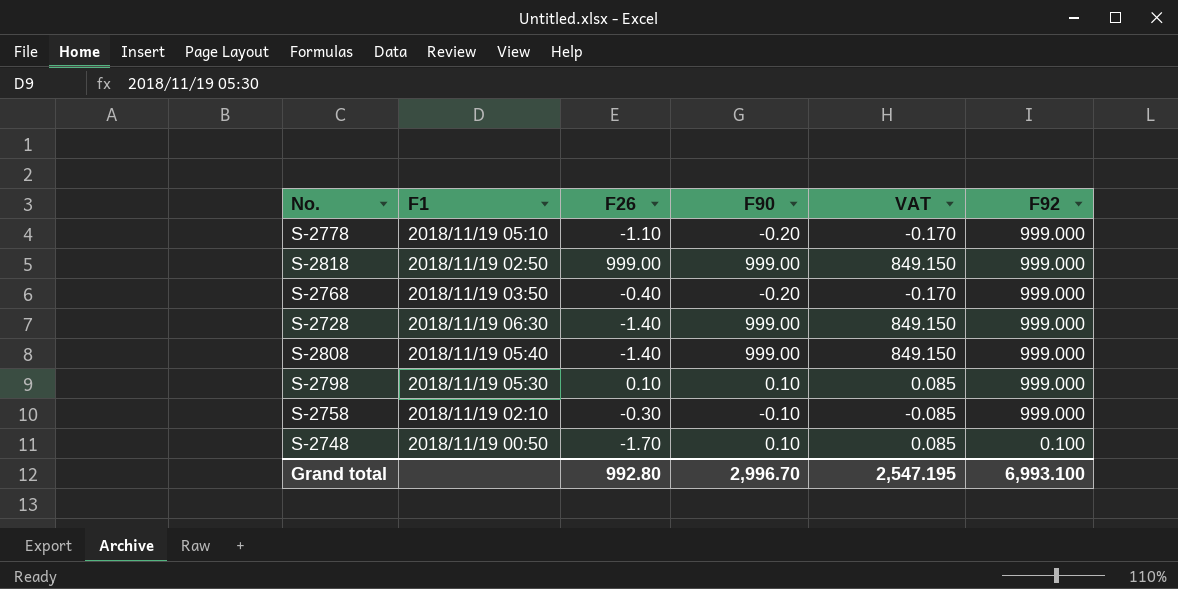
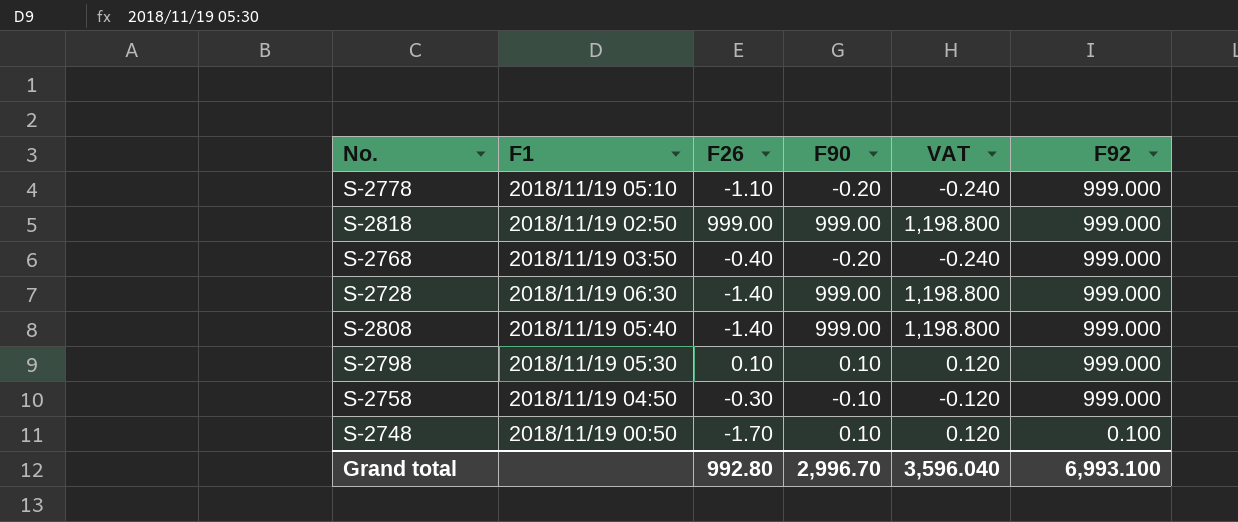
column VAT | formula: [F90] * 0.85 -> [F90] * 1.2
S-2758 | F1: 2018/11/19 02:10 -> 2018/11/19 04:50
Grand total | VAT: 2,547.195 -> 3,596.040

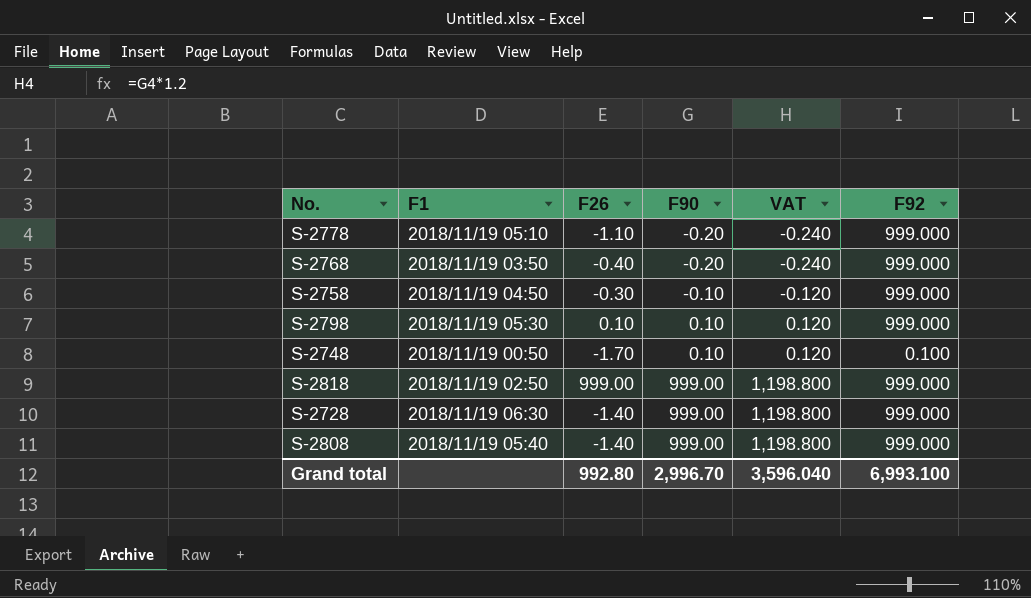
row order: F92 descending -> F90 ascending

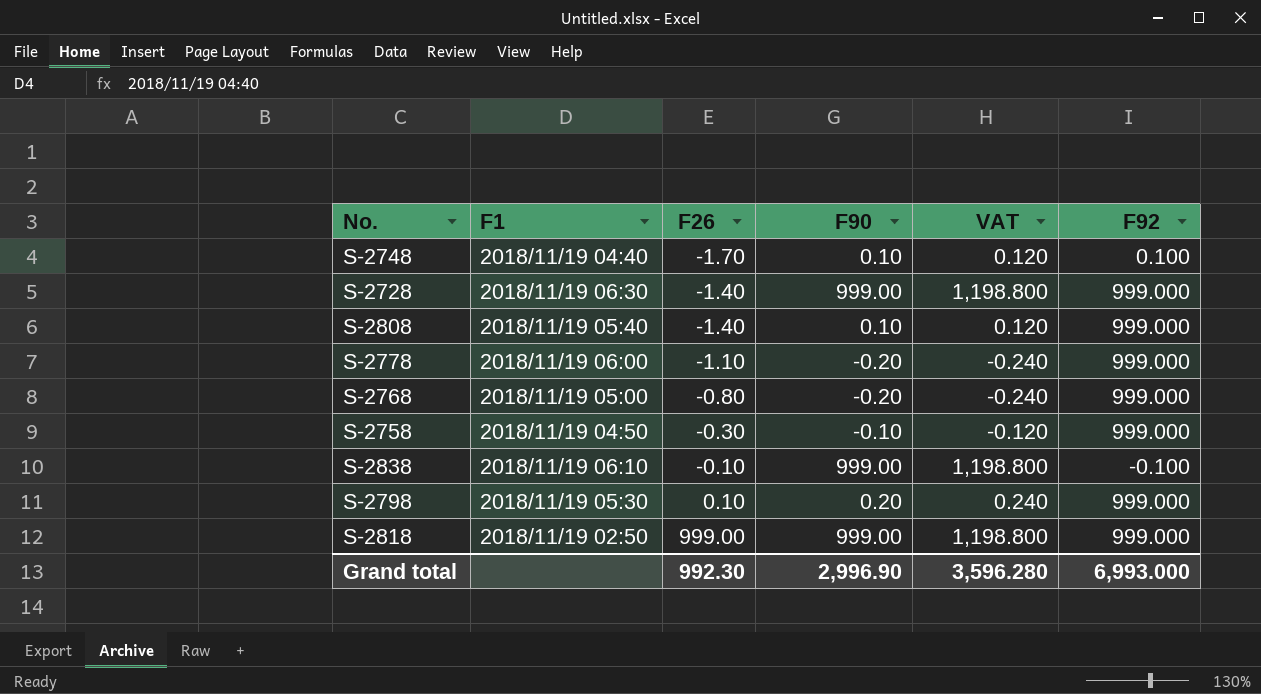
row order: F90 ascending -> F26 ascending
S-2748 | F1: 2018/11/19 00:50 -> 2018/11/19 04:40
S-2808 | F90: 999.00 -> 0.10
S-2808 | VAT: 1,198.800 -> 0.120
S-2778 | F1: 2018/11/19 05:10 -> 2018/11/19 06:00
S-2768 | F1: 2018/11/19 03:50 -> 2018/11/19 05:00
S-2768 | F26: -0.40 -> -0.80
row S-2838: none -> 2018/11/19 06:10 | -0.10 | 999.00 | 1,198.800 | -0.100
S-2798 | F90: 0.10 -> 0.20
S-2798 | VAT: 0.120 -> 0.240
Grand total | F26: 992.80 -> 992.30
Grand total | F90: 2,996.70 -> 2,996.90
Grand total | VAT: 3,596.040 -> 3,596.280
Grand total | F92: 6,993.100 -> 6,993.000

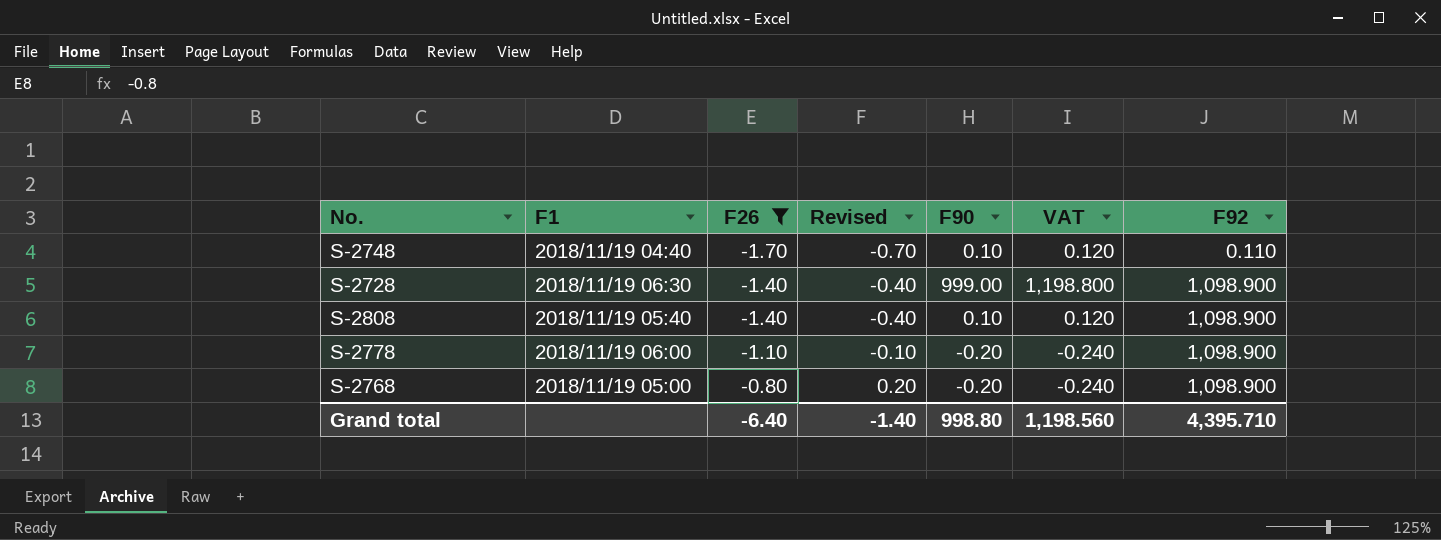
filter: none -> F26 <= -0.80
column Revised | formula: none -> [F26] + 1
S-2748 | F92: 0.100 -> 0.110
S-2728 | F92: 999.000 -> 1,098.900
S-2808 | F92: 999.000 -> 1,098.900
S-2778 | F92: 999.000 -> 1,098.900
S-2768 | F92: 999.000 -> 1,098.900
Grand total | F26: 992.30 -> -6.40
Grand total | F90: 2,996.90 -> 998.80
Grand total | VAT: 3,596.280 -> 1,198.560
Grand total | F92: 6,993.000 -> 4,395.710

